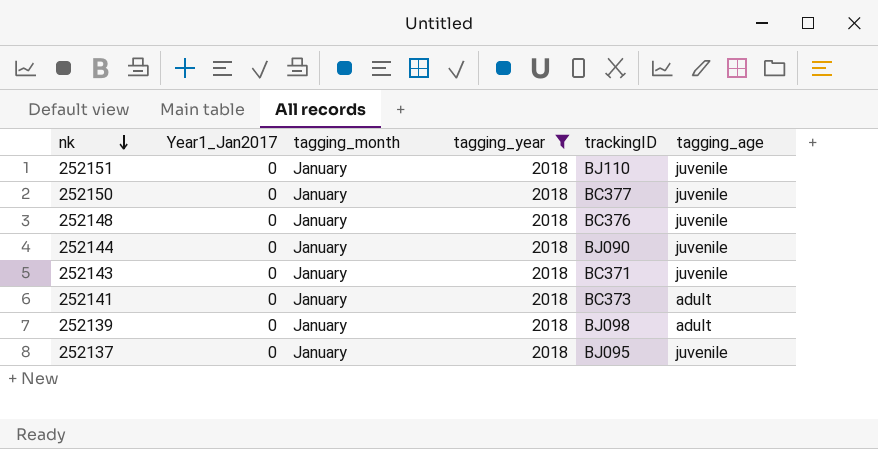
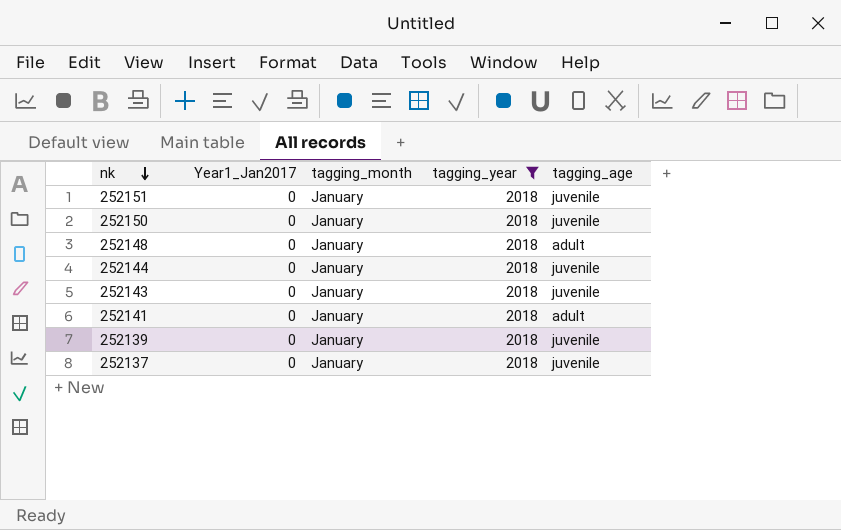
column trackingID | position: 5 -> none
252148 | tagging_age: juvenile -> adult
252139 | tagging_age: adult -> juvenile

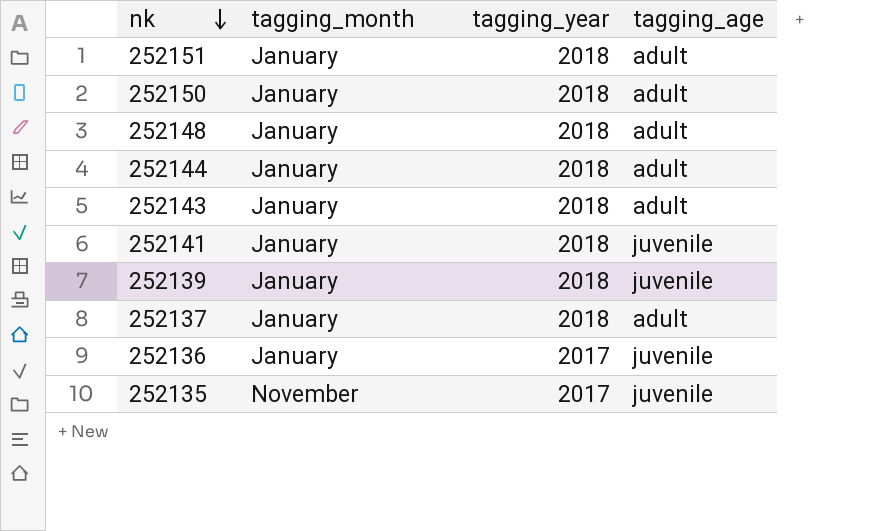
filter: tagging_year = 2018 -> none
column Year1_Jan2017 | position: 2 -> none
252151 | tagging_age: juvenile -> adult
252150 | tagging_age: juvenile -> adult
252144 | tagging_age: juvenile -> adult
252143 | tagging_age: juvenile -> adult
252141 | tagging_age: adult -> juvenile
252137 | tagging_age: juvenile -> adult

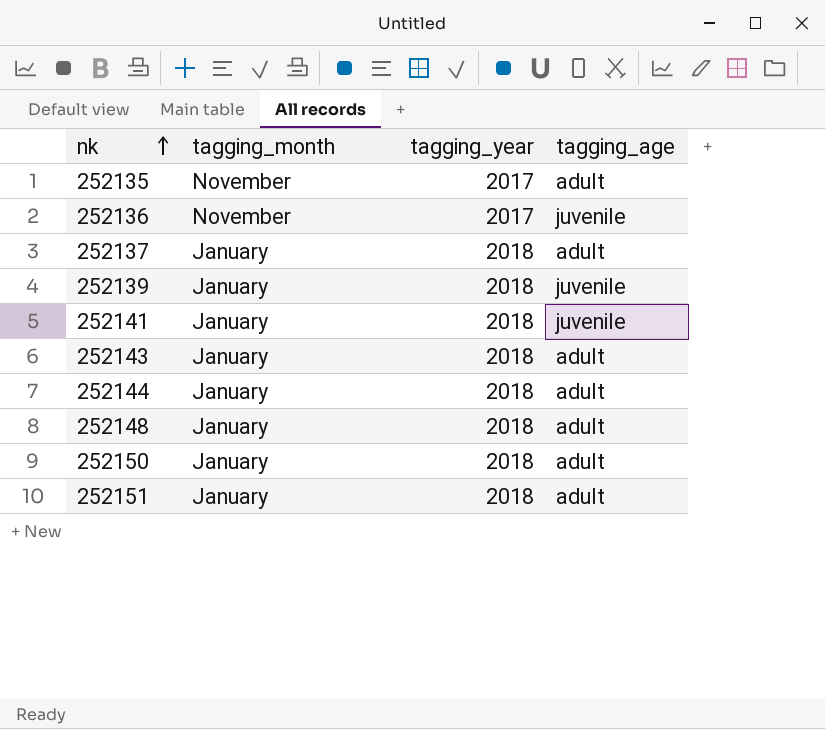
row order: nk descending -> nk ascending
252135 | tagging_age: juvenile -> adult
252136 | tagging_month: January -> November

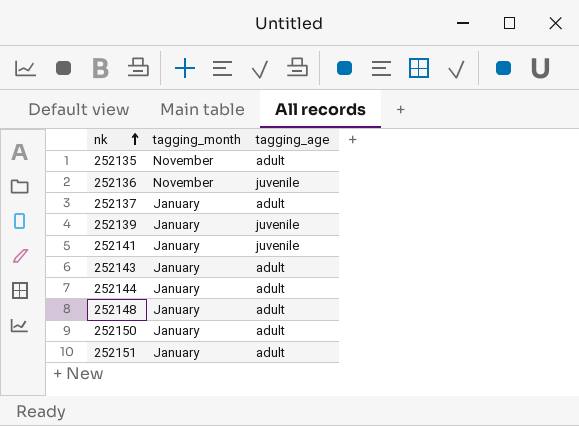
column tagging_year | position: 3 -> none

